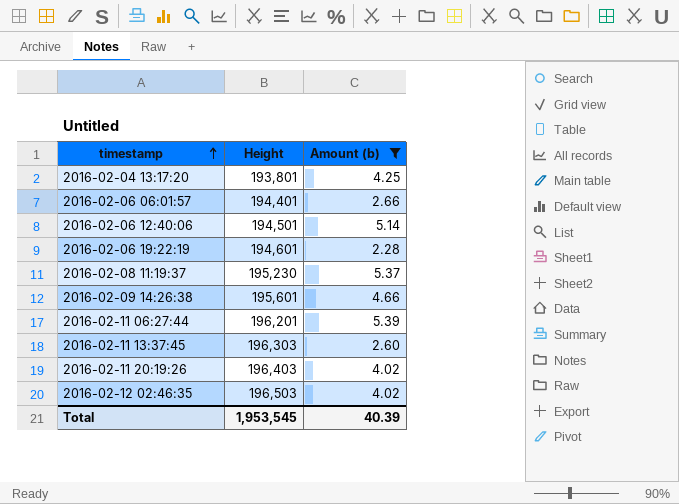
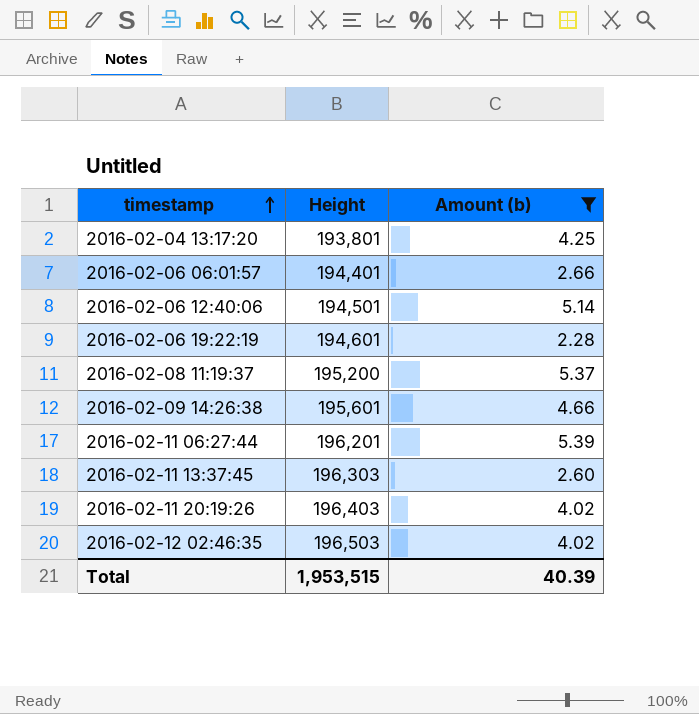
2016-02-08 11:19:37 | Height: 195,230 -> 195,200
Total | Height: 1,953,545 -> 1,953,515

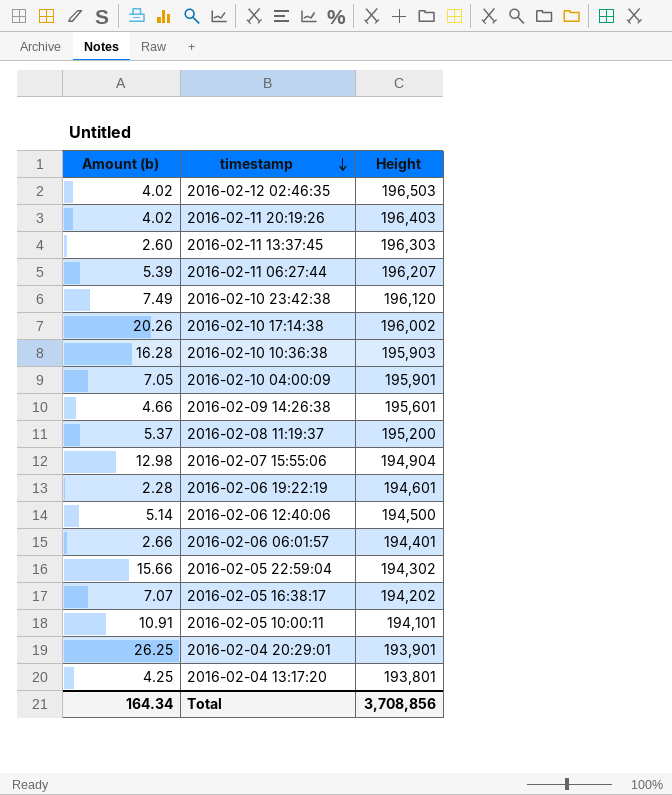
filter: Amount (b) <= 5.39 -> none
row order: timestamp ascending -> timestamp descending
column Amount (b) | position: 3 -> 1
2016-02-11 06:27:44 | Height: 196,201 -> 196,207
2016-02-06 12:40:06 | Height: 194,501 -> 194,500
Total | Amount (b): 40.39 -> 164.34
Total | Height: 1,953,515 -> 3,708,856

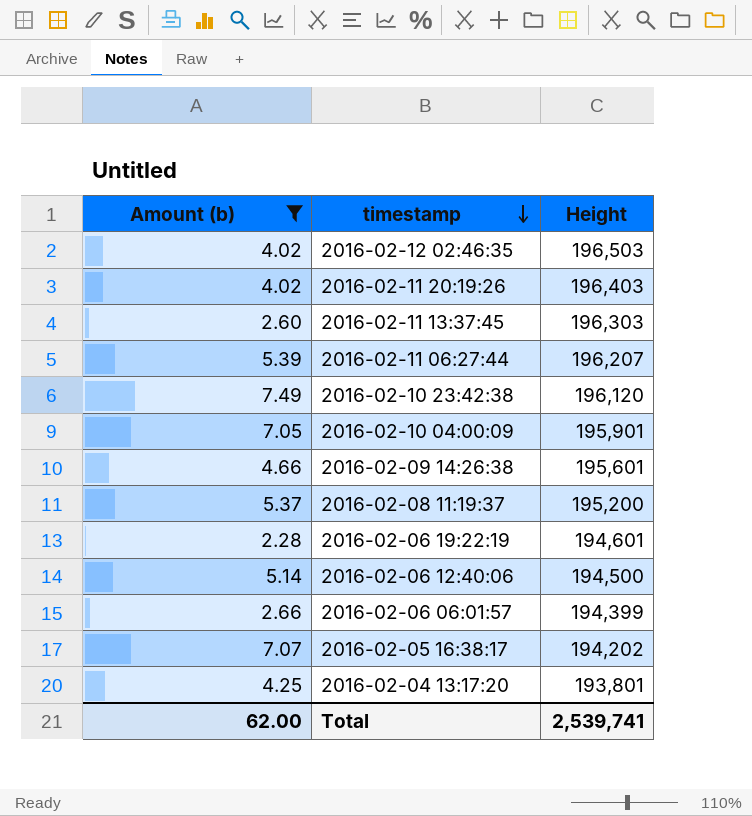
filter: none -> Amount (b) <= 7.49
2016-02-06 06:01:57 | Height: 194,401 -> 194,399
Total | Amount (b): 164.34 -> 62.00
Total | Height: 3,708,856 -> 2,539,741

